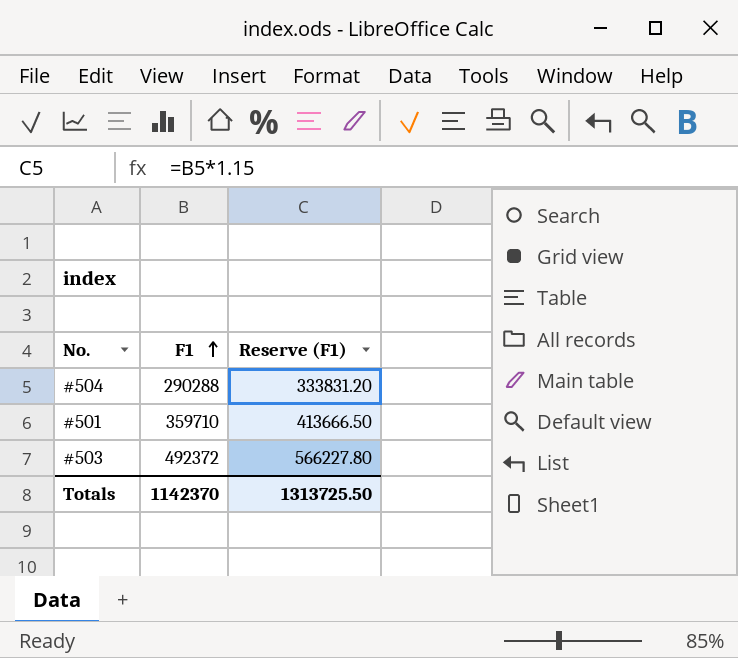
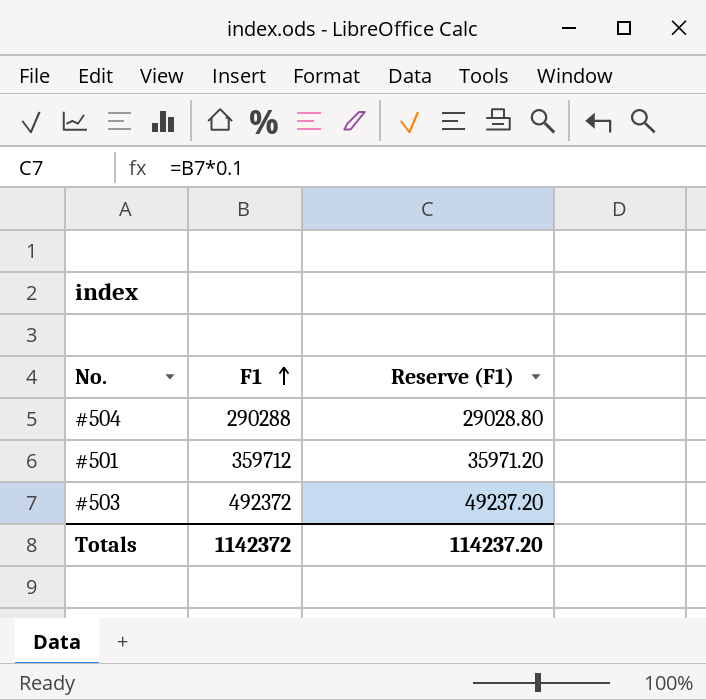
column Reserve (F1) | formula: [F1] * 1.15 -> [F1] * 0.1
#501 | F1: 359710 -> 359712
Totals | F1: 1142370 -> 1142372
Totals | Reserve (F1): 1313725.50 -> 114237.20

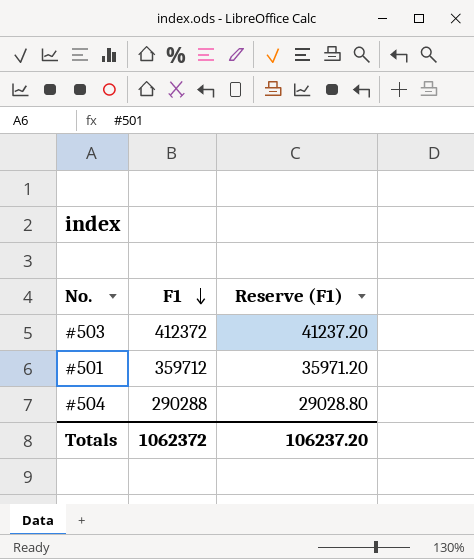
row order: F1 ascending -> F1 descending
#503 | F1: 492372 -> 412372
#503 | Reserve (F1): 49237.20 -> 41237.20
Totals | F1: 1142372 -> 1062372
Totals | Reserve (F1): 114237.20 -> 106237.20

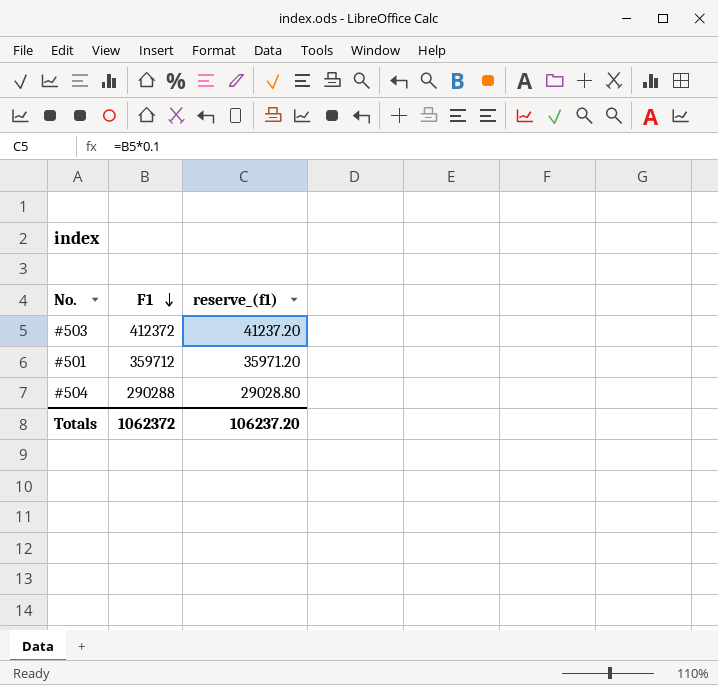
column name: Reserve (F1) -> reserve_(f1)

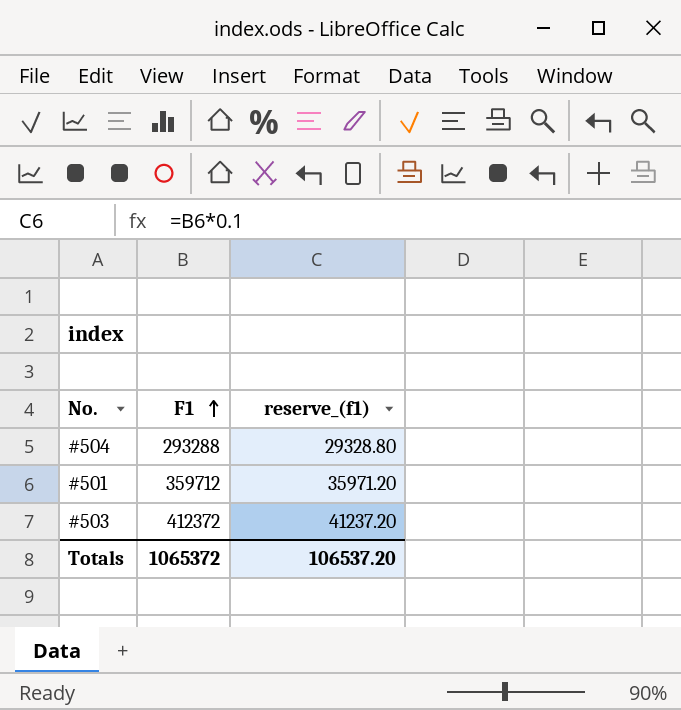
row order: F1 descending -> F1 ascending
#504 | F1: 290288 -> 293288
#504 | reserve_(f1): 29028.80 -> 29328.80
Totals | F1: 1062372 -> 1065372
Totals | reserve_(f1): 106237.20 -> 106537.20

